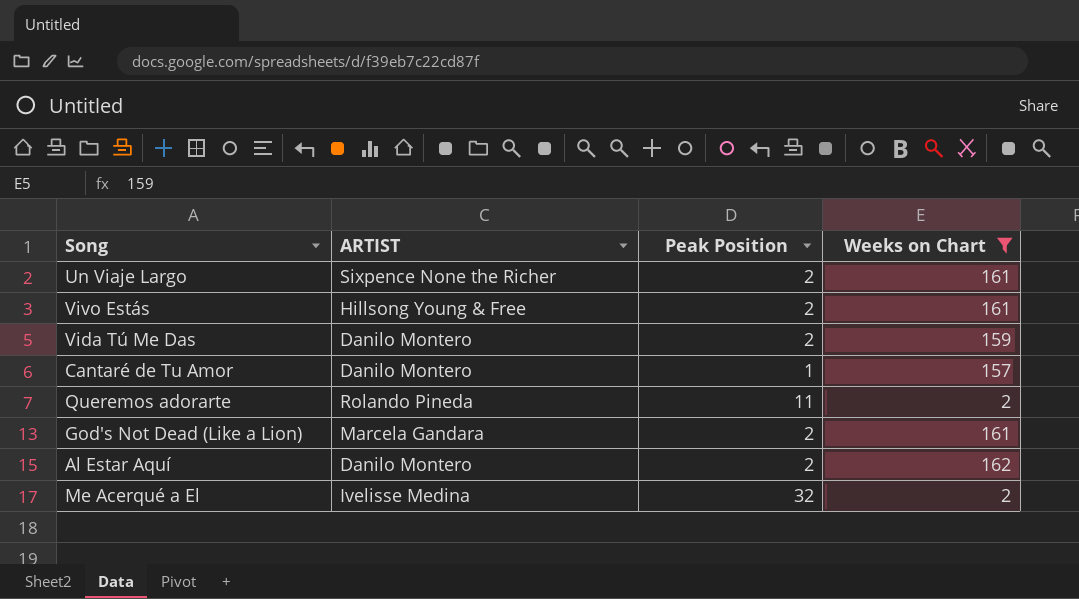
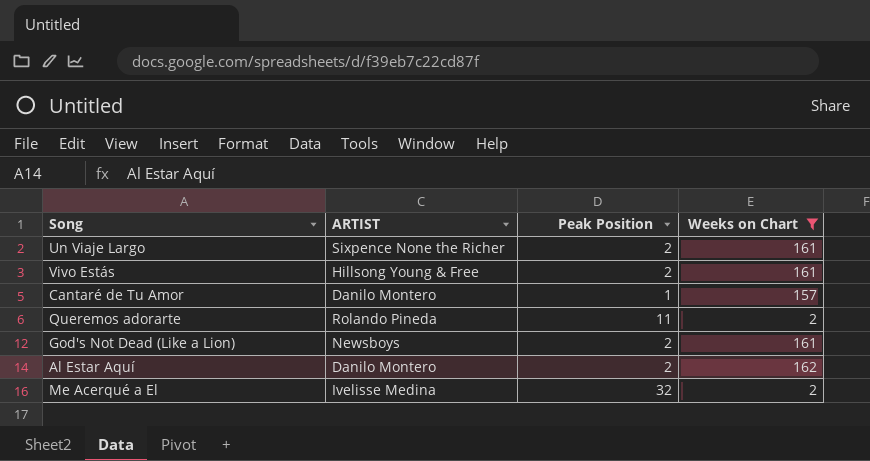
row Vida Tú Me Das: Danilo Montero | 2 | 159 -> none
God's Not Dead (Like a Lion) | ARTIST: Marcela Gandara -> Newsboys

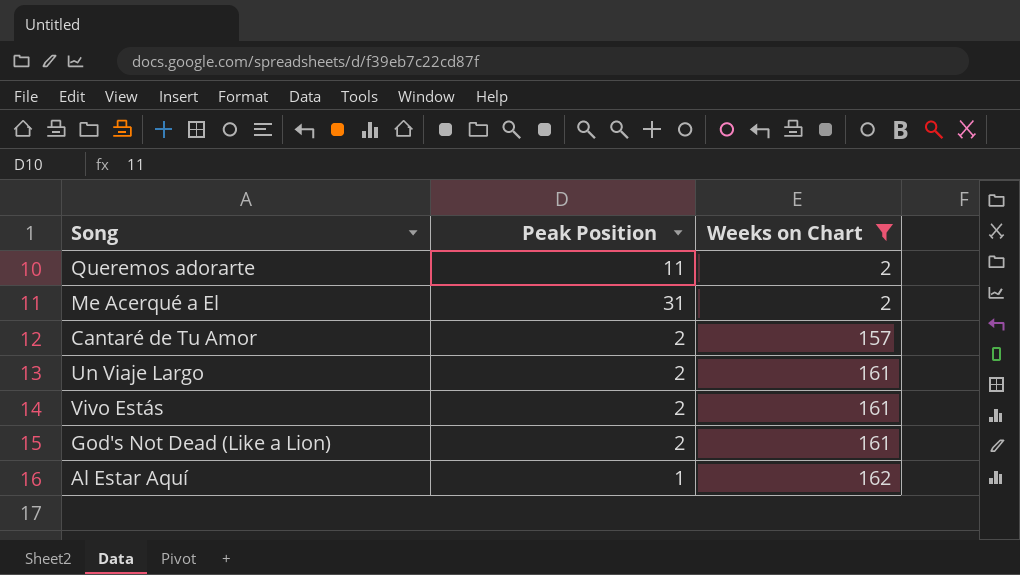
row order: none -> Weeks on Chart ascending
column ARTIST | position: 2 -> none
Me Acerqué a El | Peak Position: 32 -> 31
Cantaré de Tu Amor | Peak Position: 1 -> 2
Al Estar Aquí | Peak Position: 2 -> 1

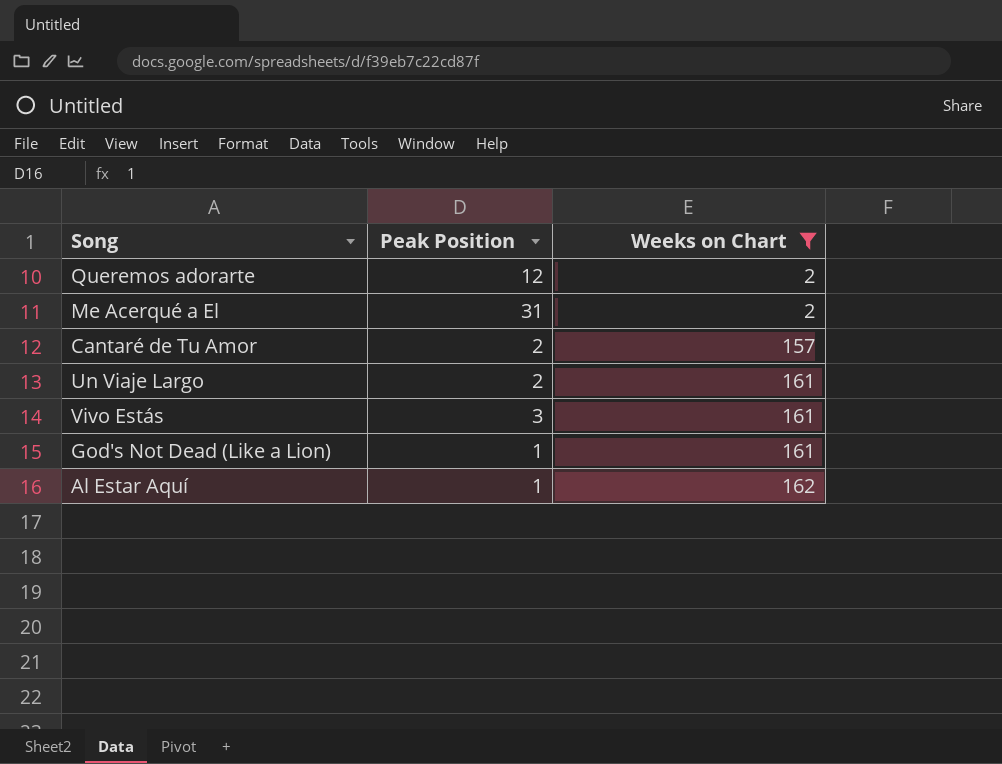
Queremos adorarte | Peak Position: 11 -> 12
Vivo Estás | Peak Position: 2 -> 3
God's Not Dead (Like a Lion) | Peak Position: 2 -> 1

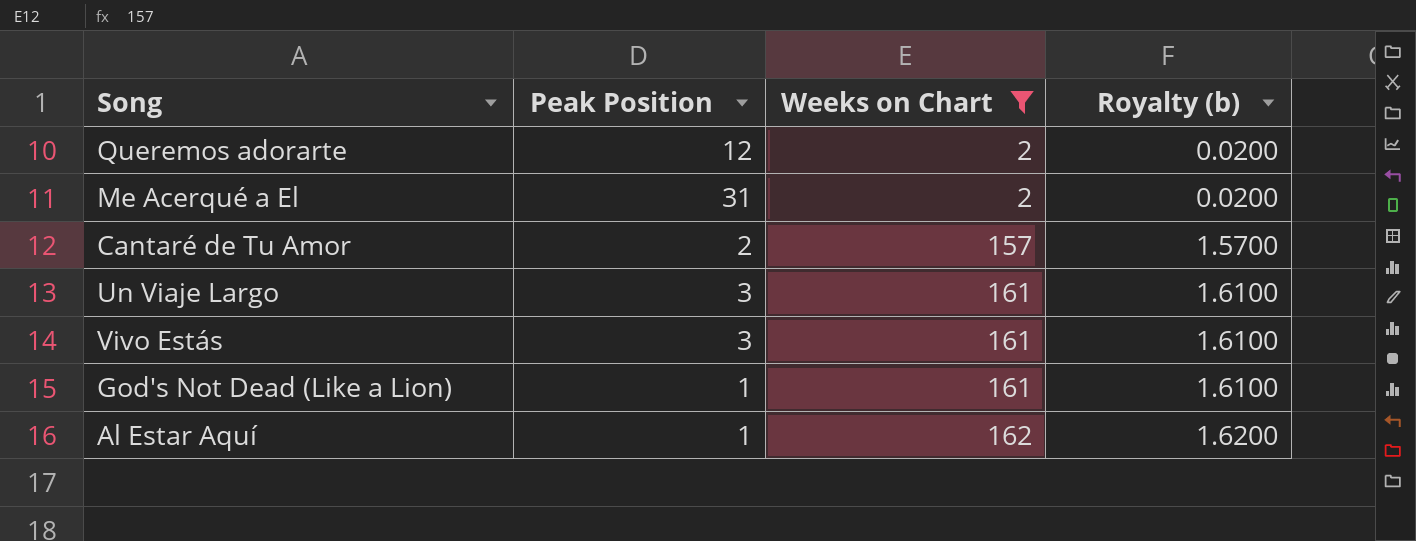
column Royalty (b) | formula: none -> [Weeks on Chart] * 0.01
Un Viaje Largo | Peak Position: 2 -> 3

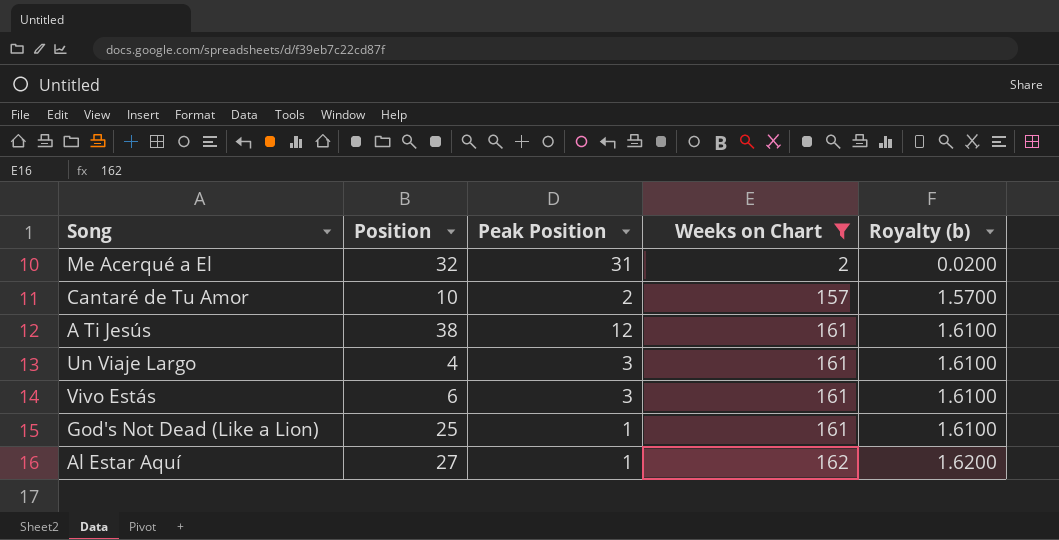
column Position | position: none -> 2
row Queremos adorarte: 12 | 2 | 0.0200 -> none
row A Ti Jesús: none -> 38 | 12 | 161 | 1.6100

